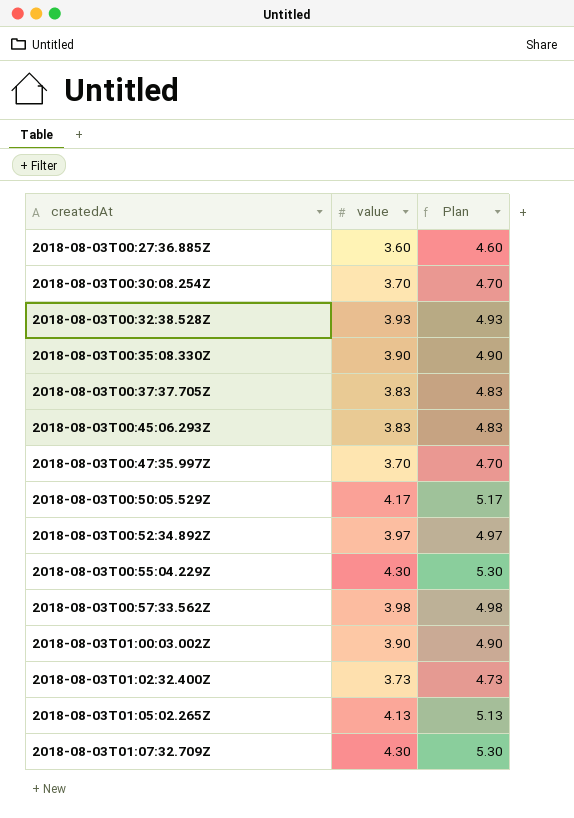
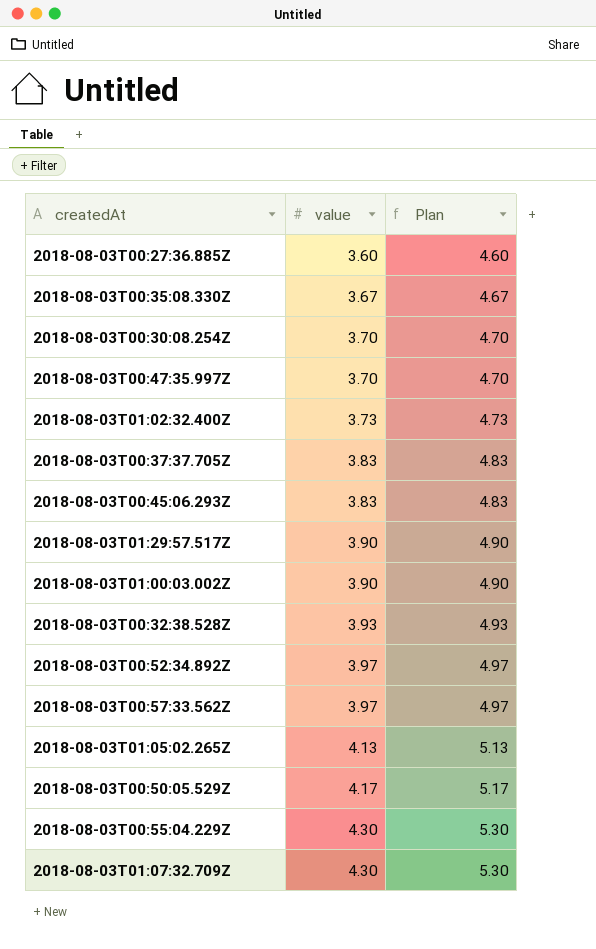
row order: createdAt ascending -> value ascending
2018-08-03T00:35:08.330Z | value: 3.90 -> 3.67
2018-08-03T00:35:08.330Z | Plan: 4.90 -> 4.67
row 2018-08-03T01:29:57.517Z: none -> 3.90 | 4.90
2018-08-03T00:57:33.562Z | value: 3.98 -> 3.97
2018-08-03T00:57:33.562Z | Plan: 4.98 -> 4.97

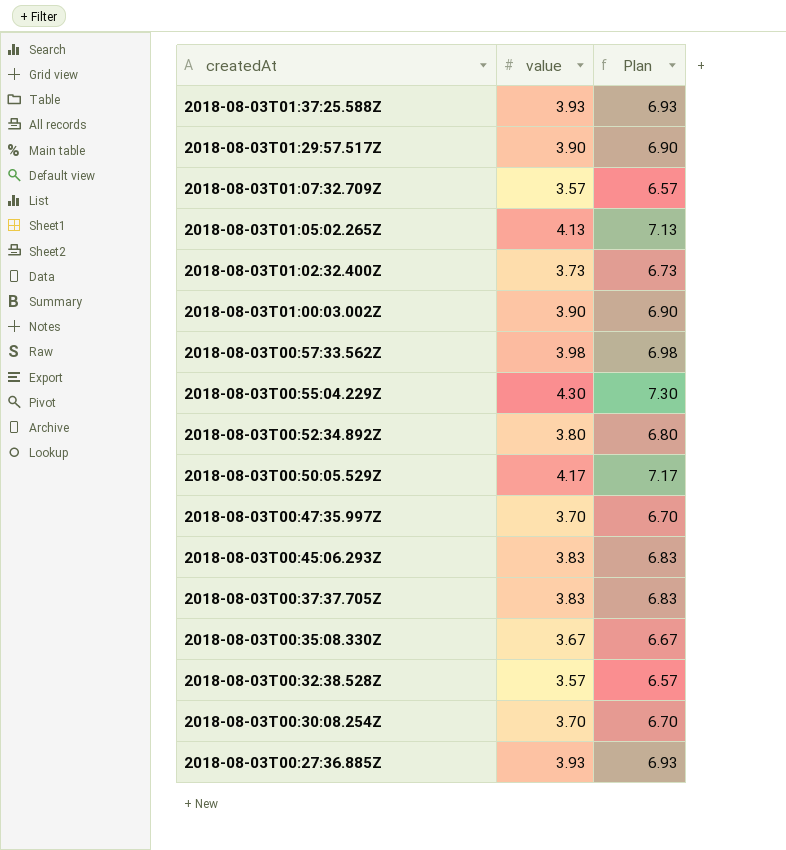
row order: value ascending -> createdAt descending
column Plan | formula: [value] + 1 -> [value] + 3
row 2018-08-03T01:37:25.588Z: none -> 3.93 | 6.93
2018-08-03T01:07:32.709Z | value: 4.30 -> 3.57
2018-08-03T00:57:33.562Z | value: 3.97 -> 3.98
2018-08-03T00:52:34.892Z | value: 3.97 -> 3.80
2018-08-03T00:32:38.528Z | value: 3.93 -> 3.57
2018-08-03T00:27:36.885Z | value: 3.60 -> 3.93

